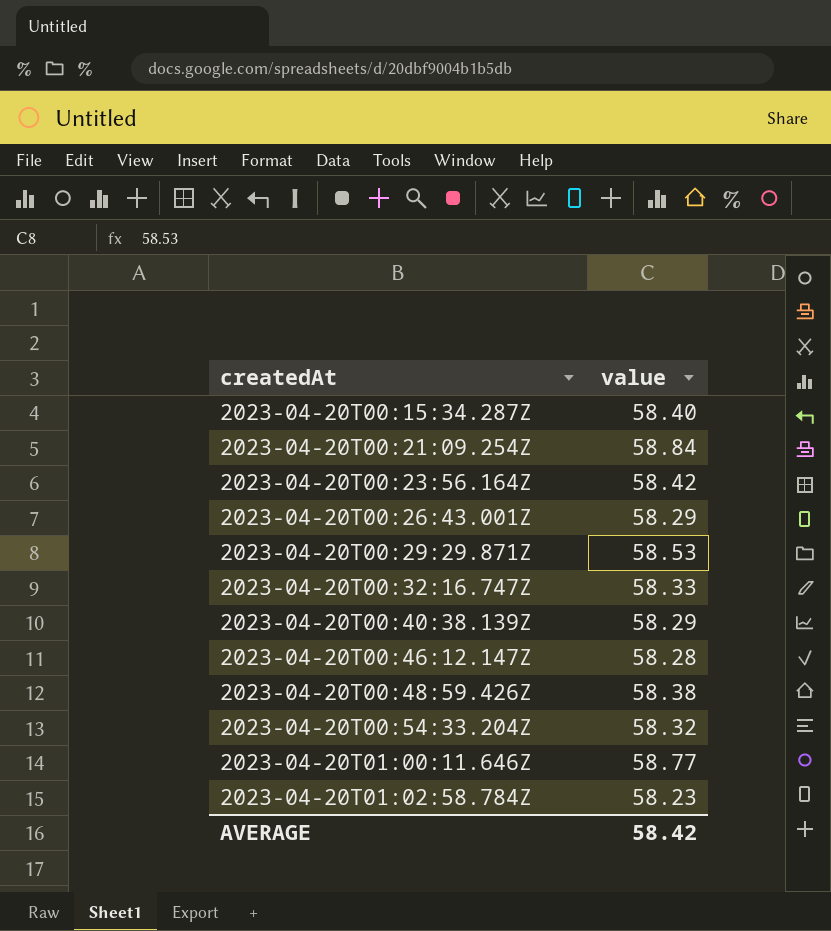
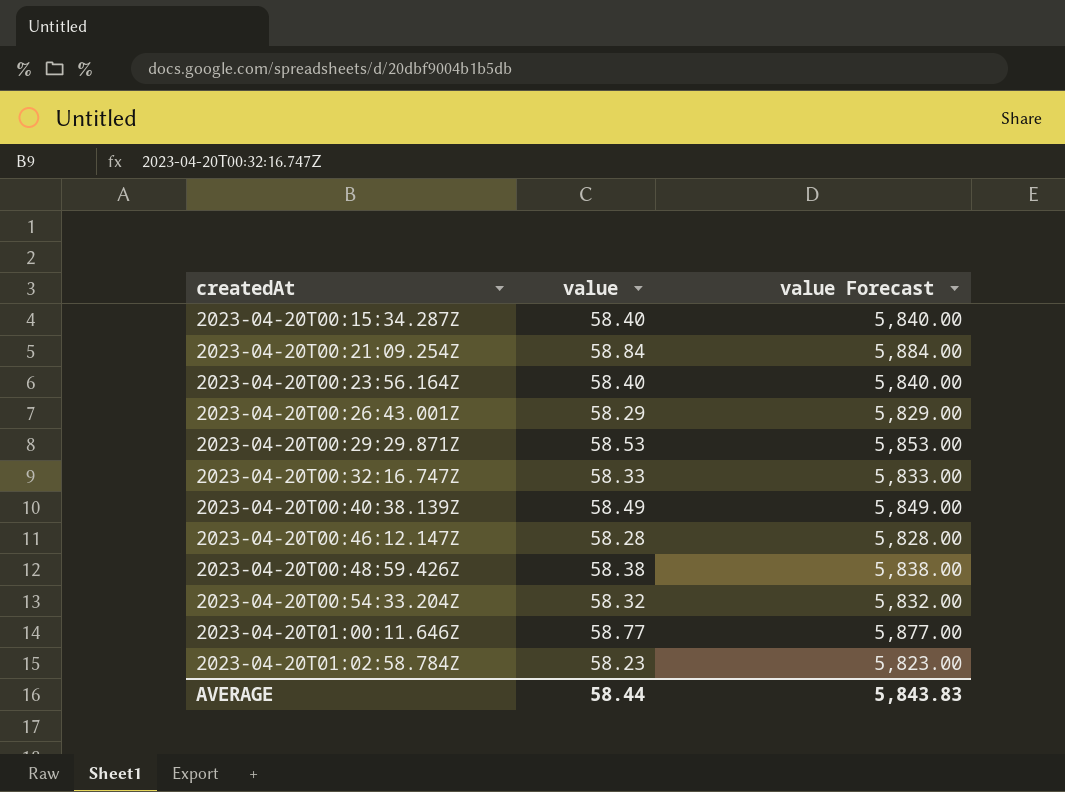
column value Forecast | formula: none -> [value] * 100
2023-04-20T00:23:56.164Z | value: 58.42 -> 58.40
2023-04-20T00:40:38.139Z | value: 58.29 -> 58.49
AVERAGE | value: 58.42 -> 58.44

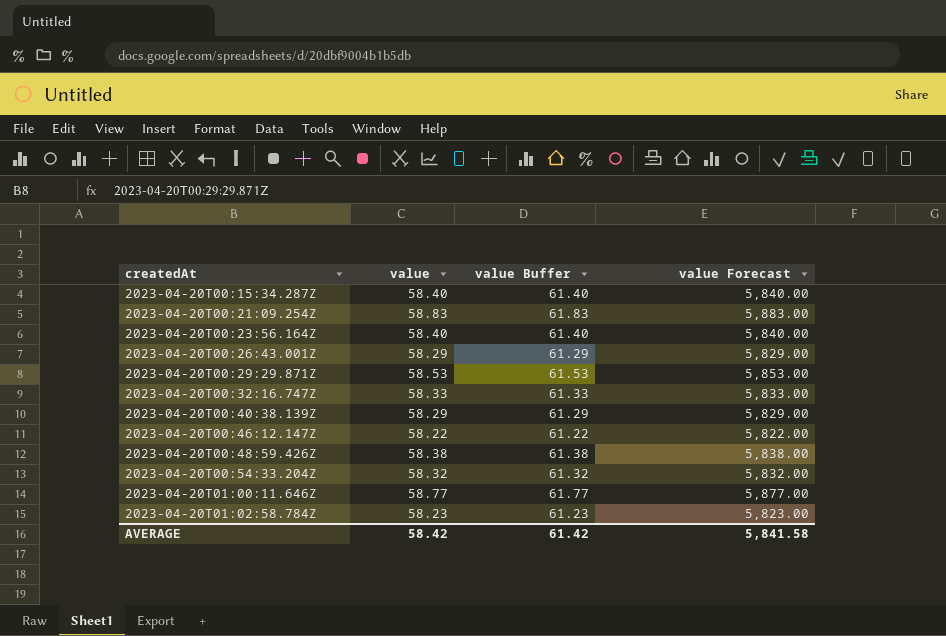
column value Buffer | formula: none -> [value] + 3
2023-04-20T00:21:09.254Z | value: 58.84 -> 58.83
2023-04-20T00:21:09.254Z | value Forecast: 5,884.00 -> 5,883.00
2023-04-20T00:40:38.139Z | value: 58.49 -> 58.29
2023-04-20T00:40:38.139Z | value Forecast: 5,849.00 -> 5,829.00
2023-04-20T00:46:12.147Z | value: 58.28 -> 58.22
2023-04-20T00:46:12.147Z | value Forecast: 5,828.00 -> 5,822.00
AVERAGE | value: 58.44 -> 58.42
AVERAGE | value Forecast: 5,843.83 -> 5,841.58

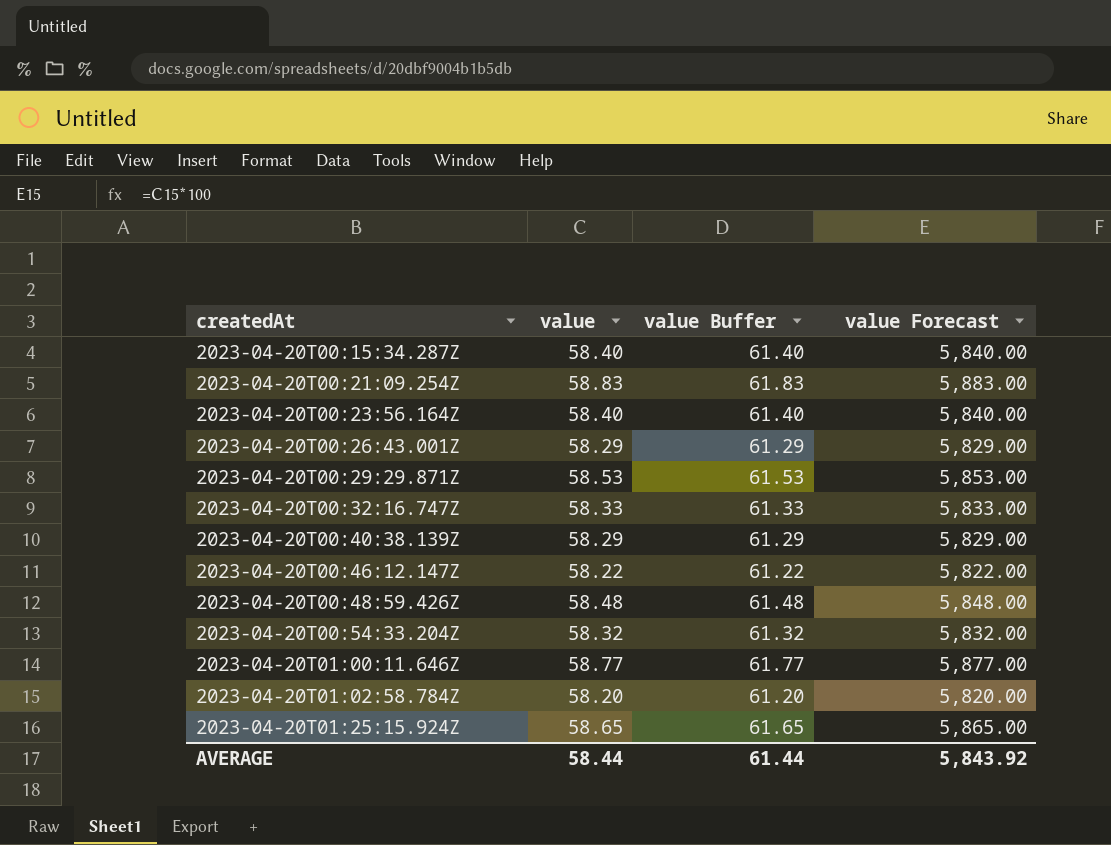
2023-04-20T00:48:59.426Z | value: 58.38 -> 58.48
2023-04-20T00:48:59.426Z | value Buffer: 61.38 -> 61.48
2023-04-20T00:48:59.426Z | value Forecast: 5,838.00 -> 5,848.00
2023-04-20T01:02:58.784Z | value: 58.23 -> 58.20
2023-04-20T01:02:58.784Z | value Buffer: 61.23 -> 61.20
2023-04-20T01:02:58.784Z | value Forecast: 5,823.00 -> 5,820.00
row 2023-04-20T01:25:15.924Z: none -> 58.65 | 61.65 | 5,865.00
AVERAGE | value: 58.42 -> 58.44
AVERAGE | value Buffer: 61.42 -> 61.44
AVERAGE | value Forecast: 5,841.58 -> 5,843.92

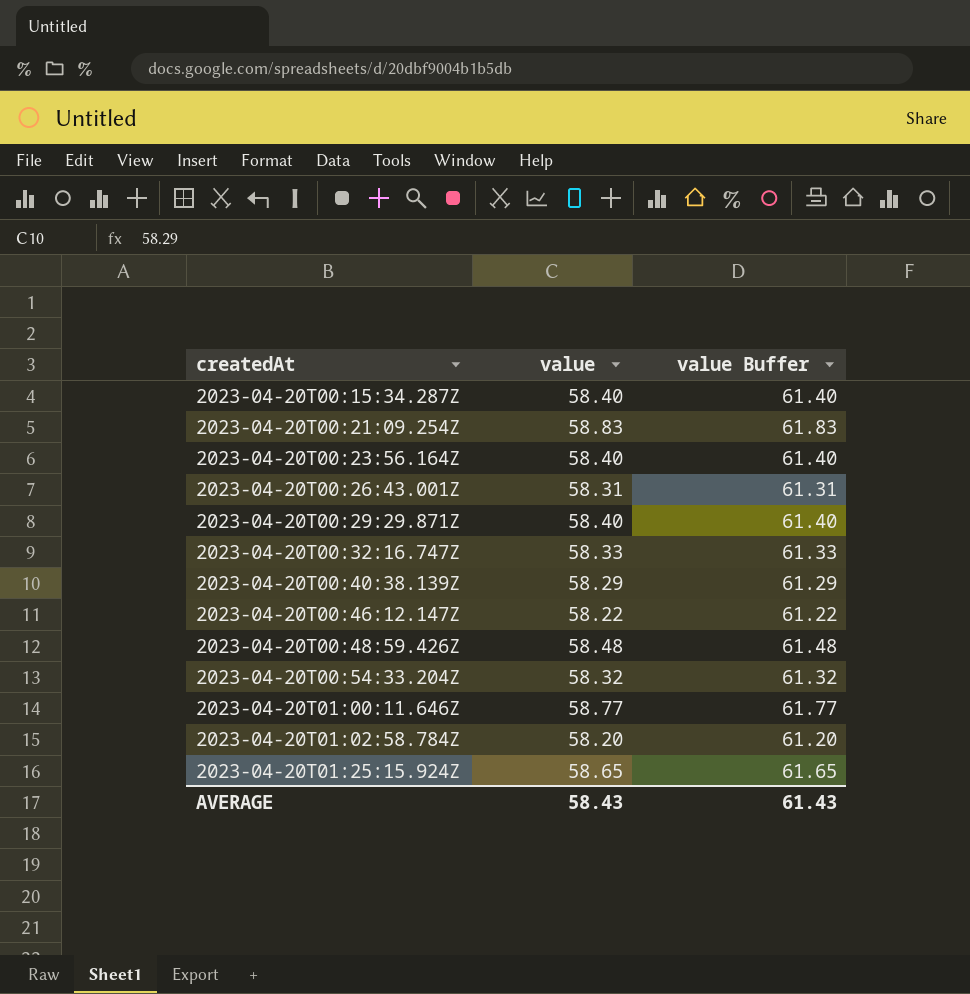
column value Forecast | formula: [value] * 100 -> none
2023-04-20T00:26:43.001Z | value: 58.29 -> 58.31
2023-04-20T00:26:43.001Z | value Buffer: 61.29 -> 61.31
2023-04-20T00:29:29.871Z | value: 58.53 -> 58.40
2023-04-20T00:29:29.871Z | value Buffer: 61.53 -> 61.40
AVERAGE | value: 58.44 -> 58.43
AVERAGE | value Buffer: 61.44 -> 61.43

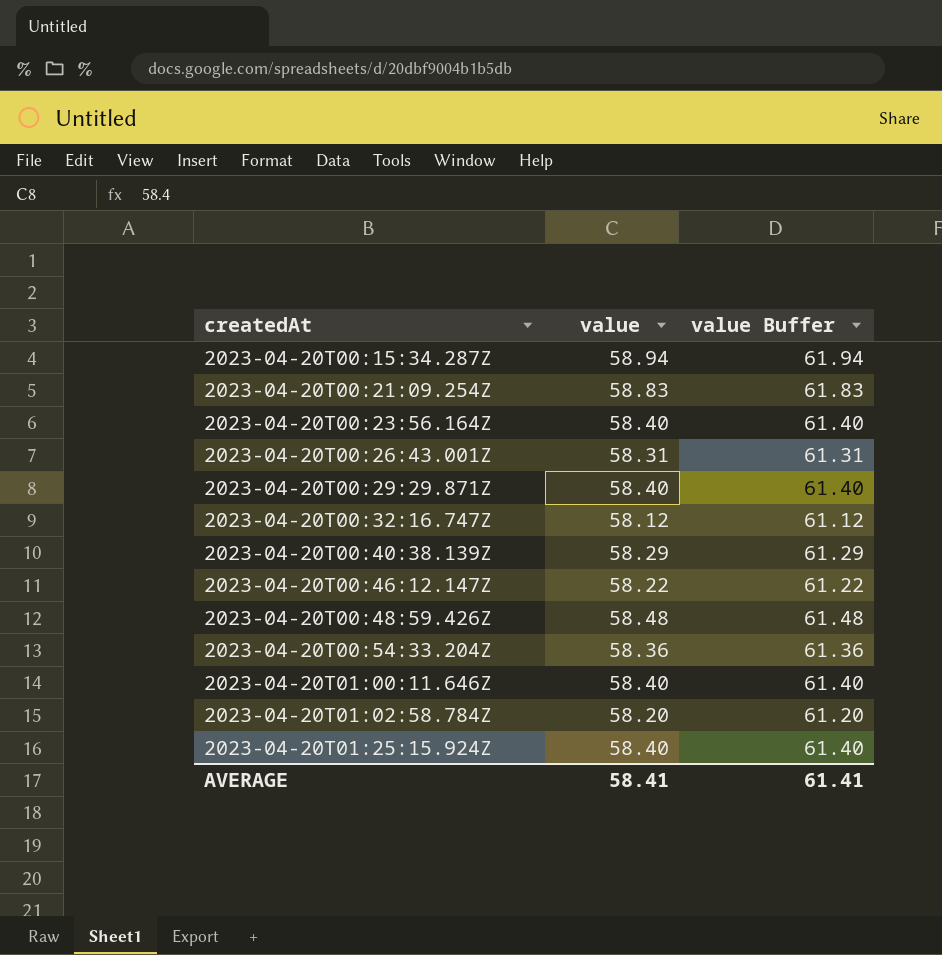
2023-04-20T00:15:34.287Z | value: 58.40 -> 58.94
2023-04-20T00:15:34.287Z | value Buffer: 61.40 -> 61.94
2023-04-20T00:32:16.747Z | value: 58.33 -> 58.12
2023-04-20T00:32:16.747Z | value Buffer: 61.33 -> 61.12
2023-04-20T00:54:33.204Z | value: 58.32 -> 58.36
2023-04-20T00:54:33.204Z | value Buffer: 61.32 -> 61.36
2023-04-20T01:00:11.646Z | value: 58.77 -> 58.40
2023-04-20T01:00:11.646Z | value Buffer: 61.77 -> 61.40
2023-04-20T01:25:15.924Z | value: 58.65 -> 58.40
2023-04-20T01:25:15.924Z | value Buffer: 61.65 -> 61.40
AVERAGE | value: 58.43 -> 58.41
AVERAGE | value Buffer: 61.43 -> 61.41

